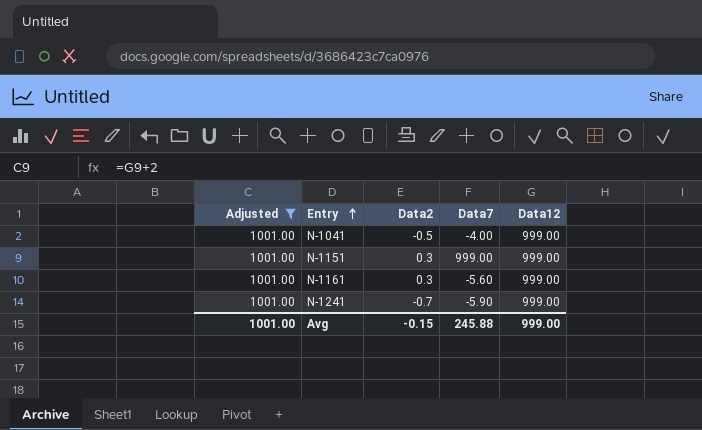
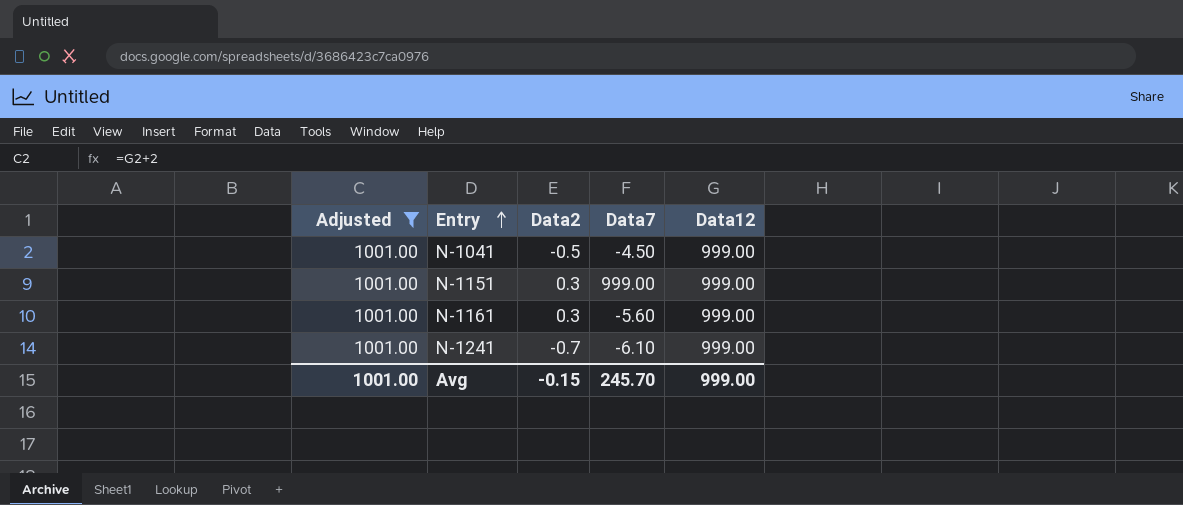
N-1041 | Data7: -4.00 -> -4.50
N-1241 | Data7: -5.90 -> -6.10
Avg | Data7: 245.88 -> 245.70

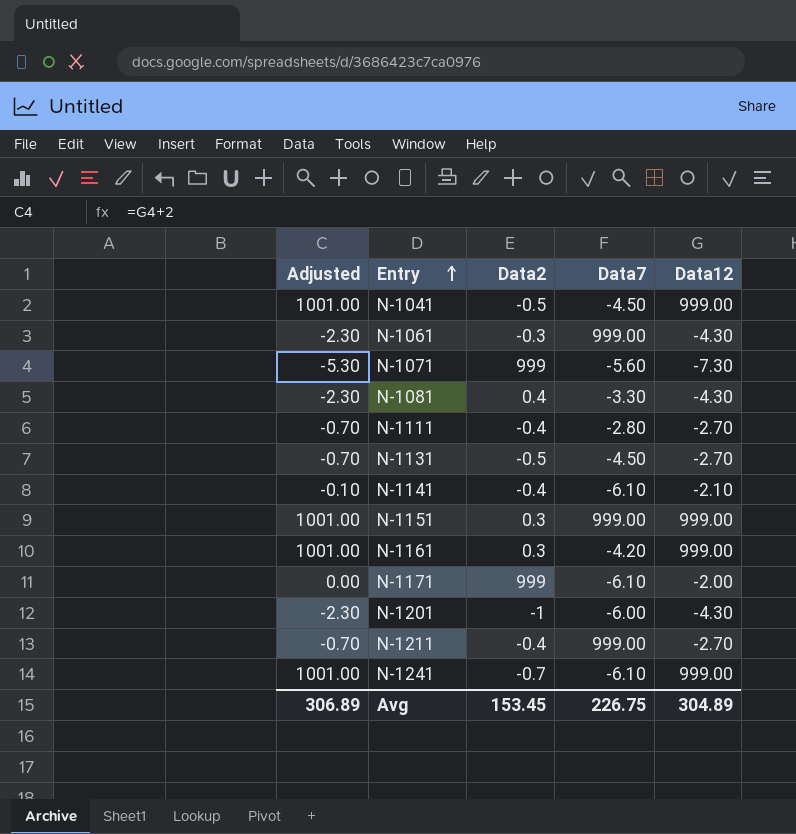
filter: Adjusted = 1001.00 -> none
N-1161 | Data7: -5.60 -> -4.20
Avg | Adjusted: 1001.00 -> 306.89
Avg | Data2: -0.15 -> 153.45
Avg | Data7: 245.70 -> 226.75
Avg | Data12: 999.00 -> 304.89

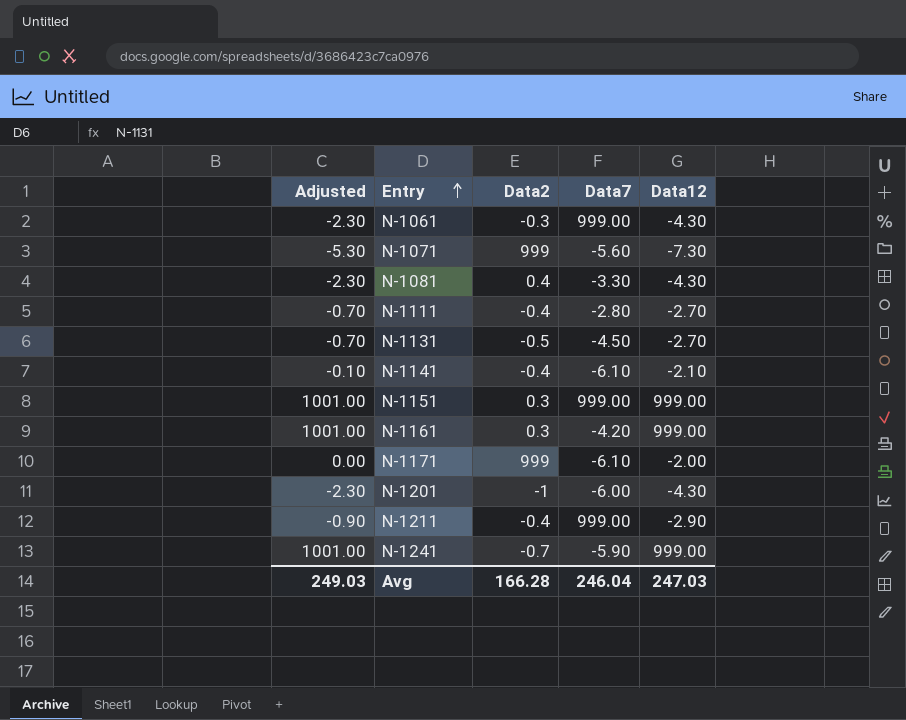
row N-1041: 1001.00 | -0.5 | -4.50 | 999.00 -> none
N-1211 | Adjusted: -0.70 -> -0.90
N-1211 | Data12: -2.70 -> -2.90
N-1241 | Data7: -6.10 -> -5.90
Avg | Adjusted: 306.89 -> 249.03
Avg | Data2: 153.45 -> 166.28
Avg | Data7: 226.75 -> 246.04
Avg | Data12: 304.89 -> 247.03

